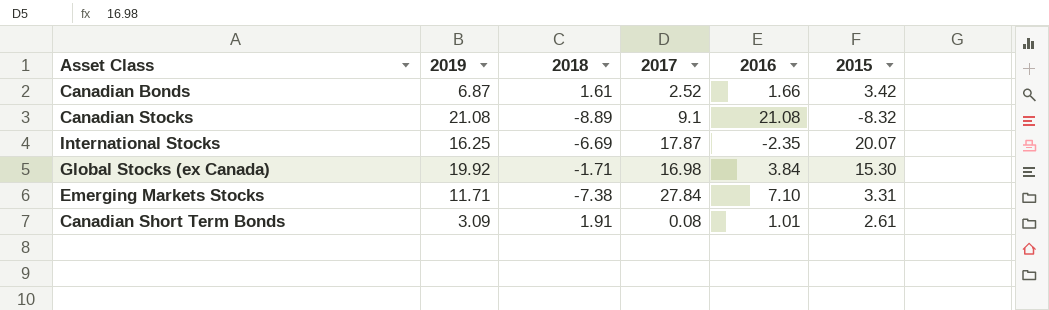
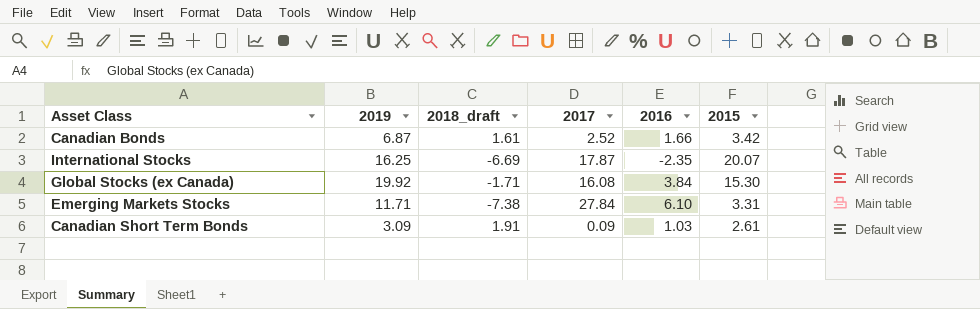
column name: 2018 -> 2018_draft
row Canadian Stocks: 21.08 | -8.89 | 9.1 | 21.08 | -8.32 -> none
Global Stocks (ex Canada) | 2017: 16.98 -> 16.08
Emerging Markets Stocks | 2016: 7.10 -> 6.10
Canadian Short Term Bonds | 2017: 0.08 -> 0.09
Canadian Short Term Bonds | 2016: 1.01 -> 1.03

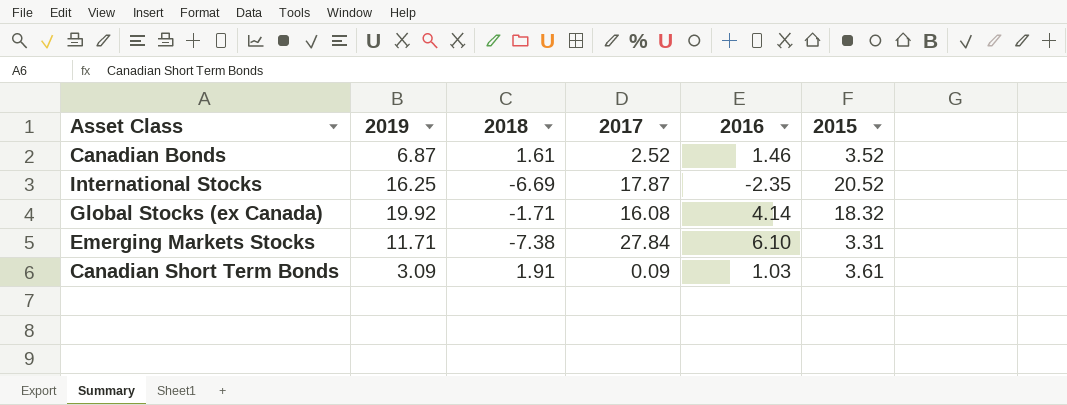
column name: 2018_draft -> 2018
Canadian Bonds | 2016: 1.66 -> 1.46
Canadian Bonds | 2015: 3.42 -> 3.52
International Stocks | 2015: 20.07 -> 20.52
Global Stocks (ex Canada) | 2016: 3.84 -> 4.14
Global Stocks (ex Canada) | 2015: 15.30 -> 18.32
Canadian Short Term Bonds | 2015: 2.61 -> 3.61

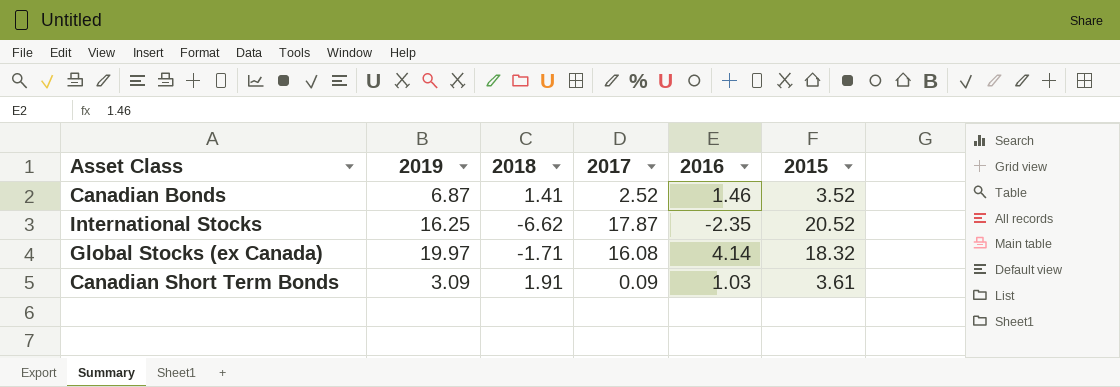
row Emerging Markets Stocks: 11.71 | -7.38 | 27.84 | 6.10 | 3.31 -> none
Canadian Bonds | 2018: 1.61 -> 1.41
International Stocks | 2018: -6.69 -> -6.62
Global Stocks (ex Canada) | 2019: 19.92 -> 19.97

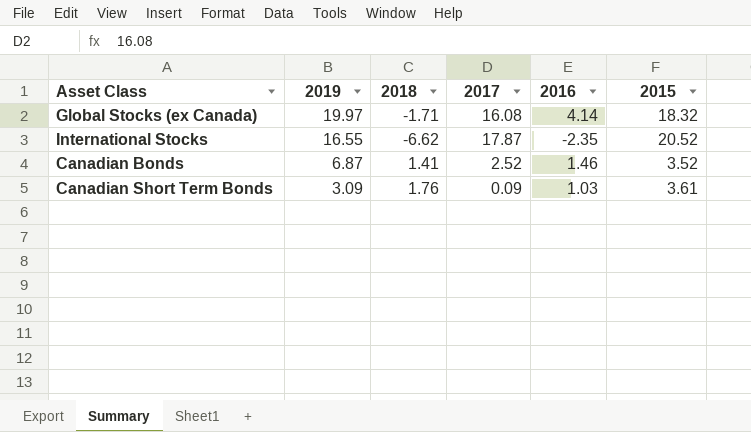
row order: none -> 2019 descending
International Stocks | 2019: 16.25 -> 16.55
Canadian Short Term Bonds | 2018: 1.91 -> 1.76

